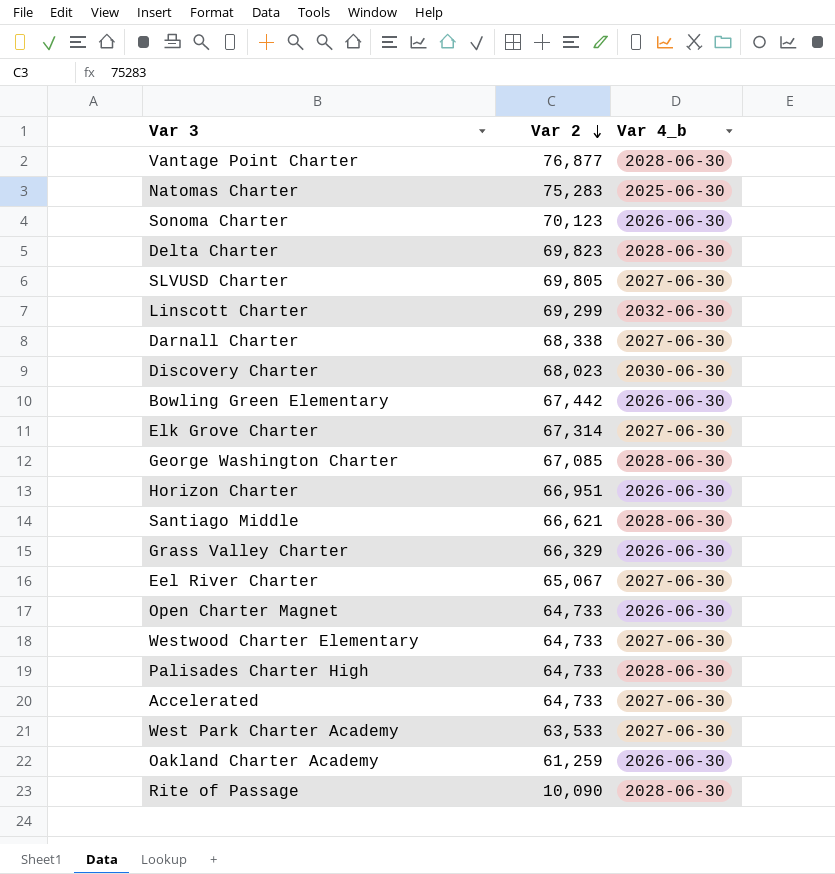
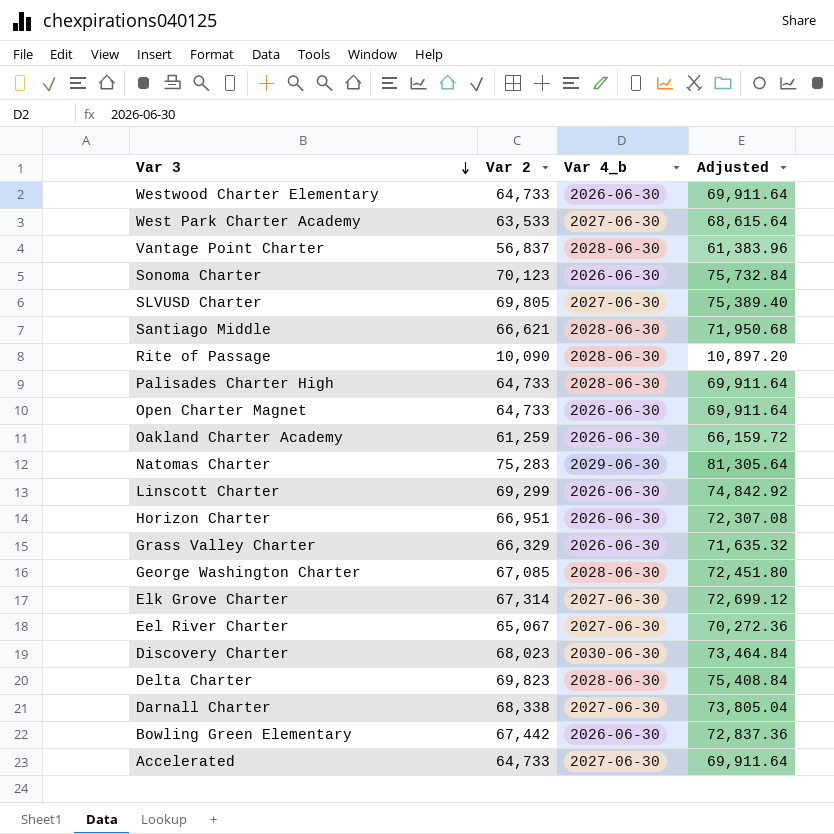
row order: Var 2 descending -> Var 3 descending
column Adjusted | formula: none -> [Var 2] * 1.08
Westwood Charter Elementary | Var 4_b: 2027-06-30 -> 2026-06-30
Vantage Point Charter | Var 2: 76,877 -> 56,837
Natomas Charter | Var 4_b: 2025-06-30 -> 2029-06-30
Linscott Charter | Var 4_b: 2032-06-30 -> 2026-06-30

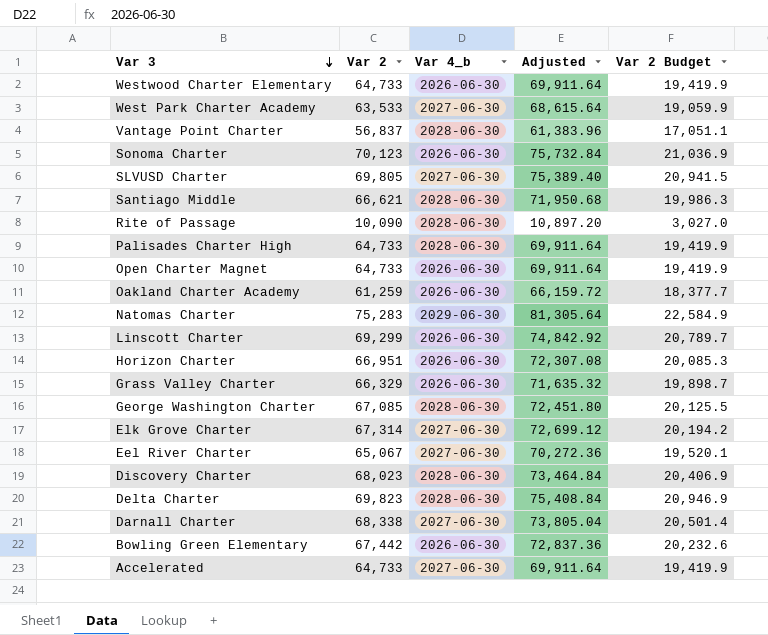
column Var 2 Budget | formula: none -> [Var 2] * 0.3
Discovery Charter | Var 4_b: 2030-06-30 -> 2028-06-30

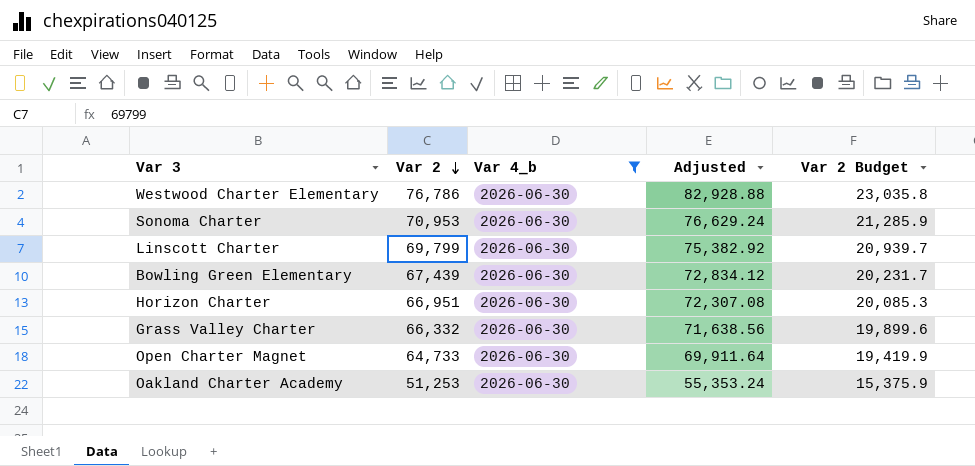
filter: none -> Var 4_b = 2026-06-30
row order: Var 3 descending -> Var 2 descending
Westwood Charter Elementary | Var 2: 64,733 -> 76,786
Westwood Charter Elementary | Adjusted: 69,911.64 -> 82,928.88
Westwood Charter Elementary | Var 2 Budget: 19,419.9 -> 23,035.8
Sonoma Charter | Var 2: 70,123 -> 70,953
Sonoma Charter | Adjusted: 75,732.84 -> 76,629.24
Sonoma Charter | Var 2 Budget: 21,036.9 -> 21,285.9
Linscott Charter | Var 2: 69,299 -> 69,799
Linscott Charter | Adjusted: 74,842.92 -> 75,382.92
Linscott Charter | Var 2 Budget: 20,789.7 -> 20,939.7
Bowling Green Elementary | Var 2: 67,442 -> 67,439
Bowling Green Elementary | Adjusted: 72,837.36 -> 72,834.12
Bowling Green Elementary | Var 2 Budget: 20,232.6 -> 20,231.7
Grass Valley Charter | Var 2: 66,329 -> 66,332
Grass Valley Charter | Adjusted: 71,635.32 -> 71,638.56
Grass Valley Charter | Var 2 Budget: 19,898.7 -> 19,899.6
Oakland Charter Academy | Var 2: 61,259 -> 51,253
Oakland Charter Academy | Adjusted: 66,159.72 -> 55,353.24
Oakland Charter Academy | Var 2 Budget: 18,377.7 -> 15,375.9

